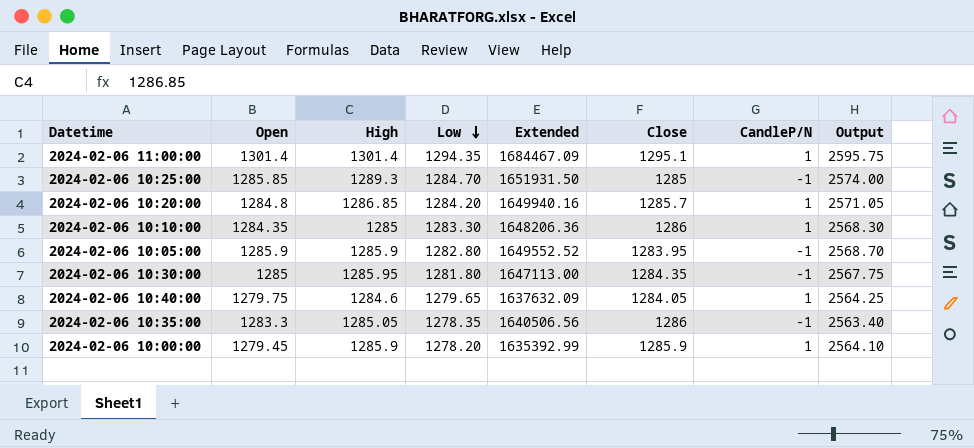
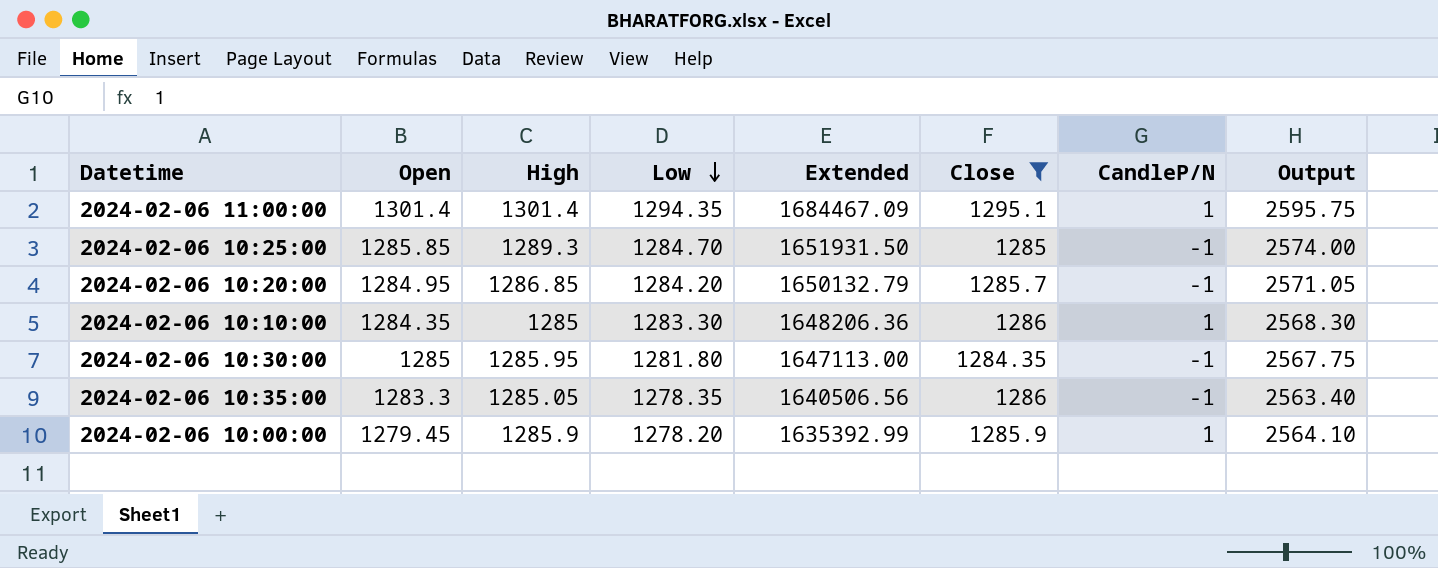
filter: none -> Close >= 1284.35
2024-02-06 10:20:00 | Open: 1284.8 -> 1284.95
2024-02-06 10:20:00 | Extended: 1649940.16 -> 1650132.79
2024-02-06 10:20:00 | CandleP/N: 1 -> -1

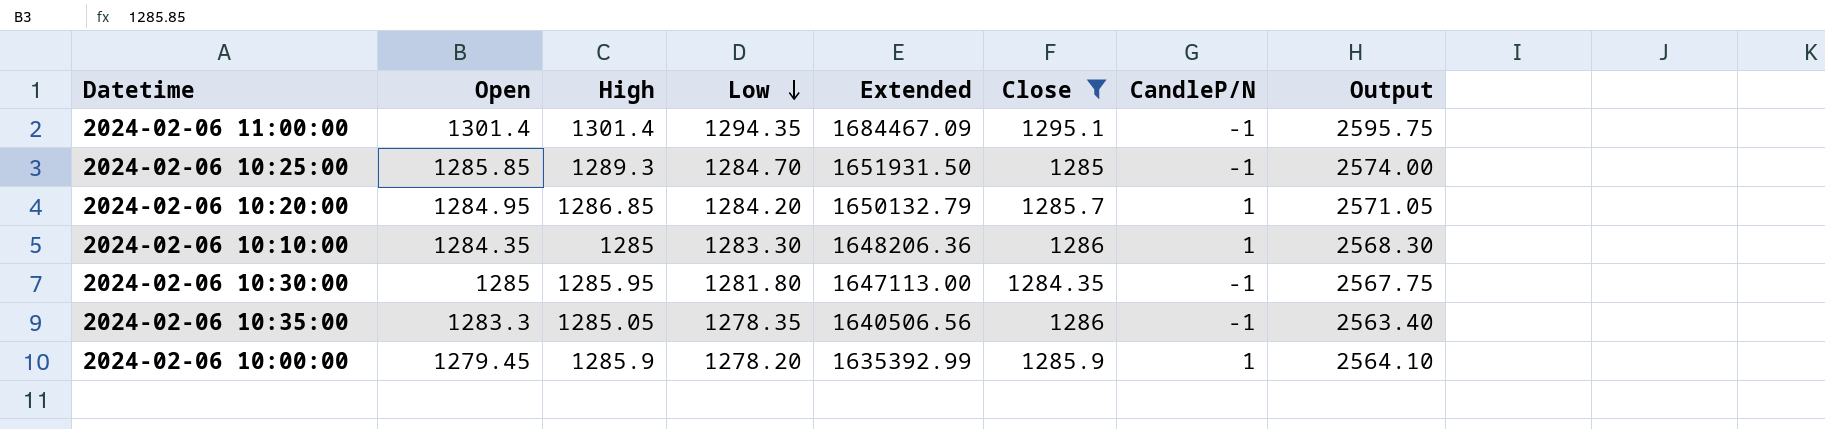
2024-02-06 11:00:00 | CandleP/N: 1 -> -1
2024-02-06 10:20:00 | CandleP/N: -1 -> 1

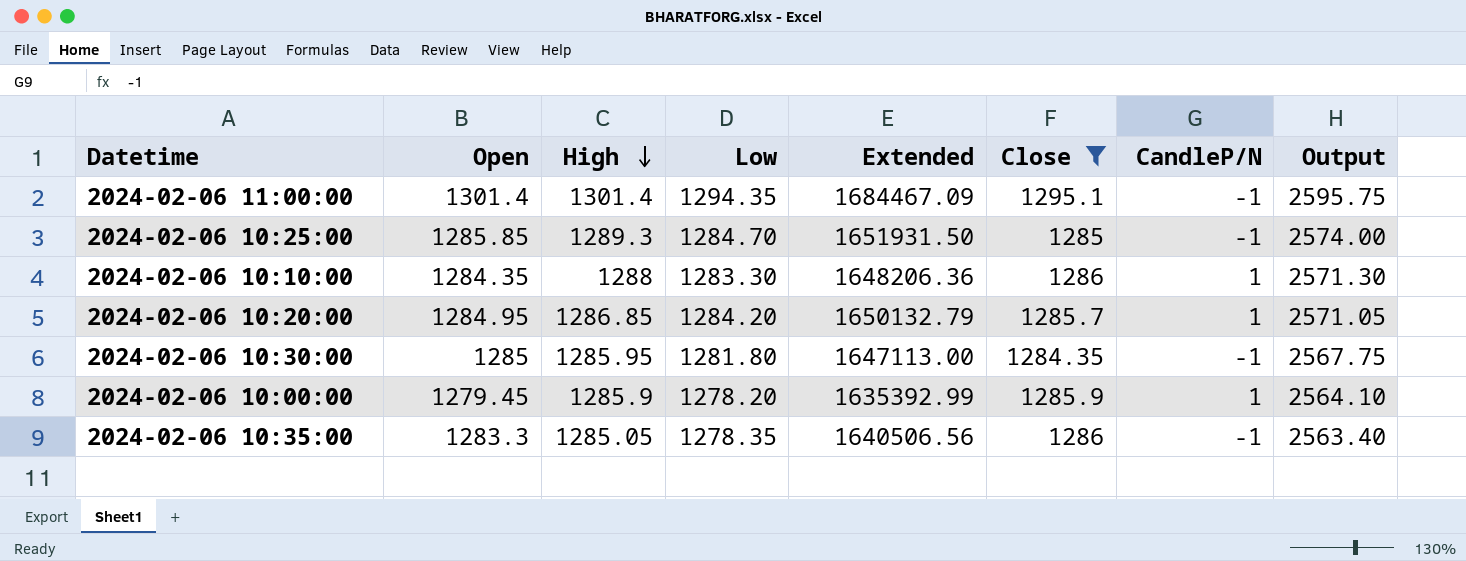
row order: Low descending -> High descending
2024-02-06 10:10:00 | High: 1285 -> 1288
2024-02-06 10:10:00 | Output: 2568.30 -> 2571.30

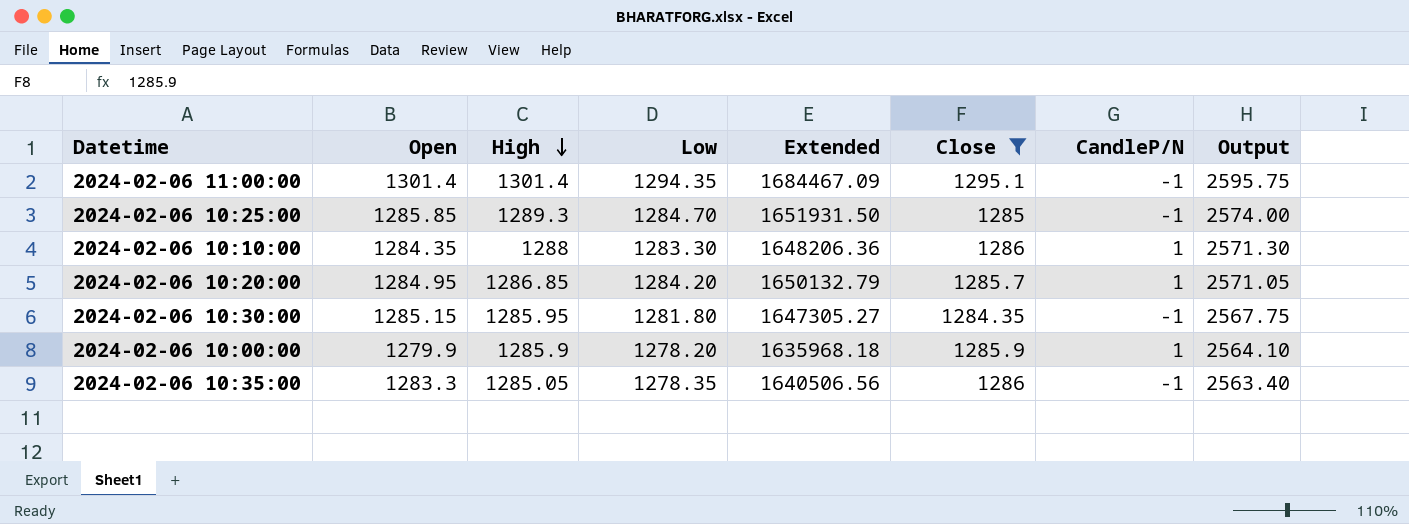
2024-02-06 10:30:00 | Open: 1285 -> 1285.15
2024-02-06 10:30:00 | Extended: 1647113.00 -> 1647305.27
2024-02-06 10:00:00 | Open: 1279.45 -> 1279.9
2024-02-06 10:00:00 | Extended: 1635392.99 -> 1635968.18

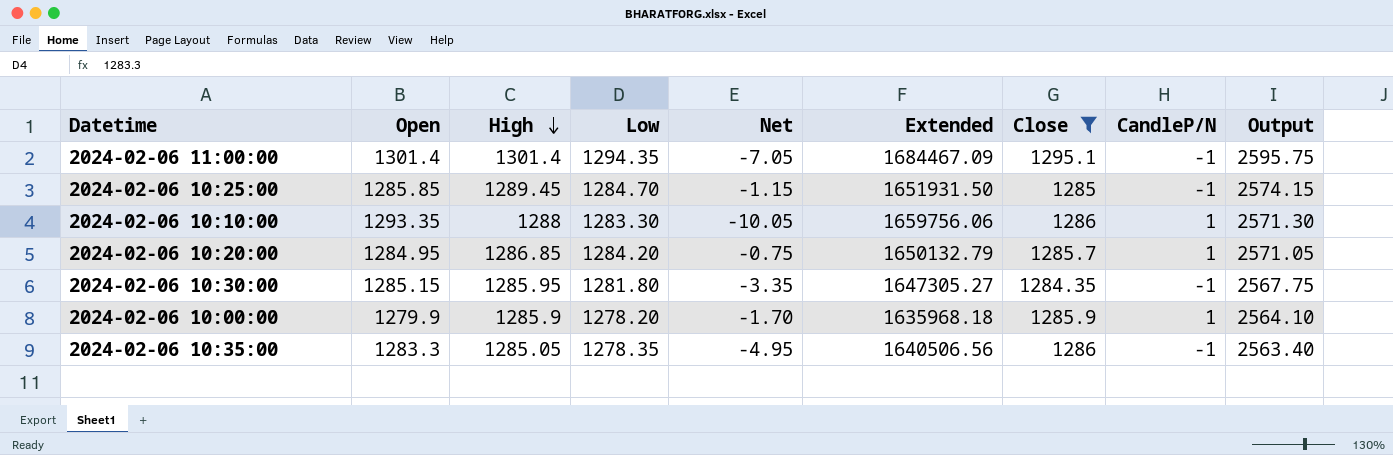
column Net | formula: none -> [Low] - [Open]
2024-02-06 10:25:00 | High: 1289.3 -> 1289.45
2024-02-06 10:25:00 | Output: 2574.00 -> 2574.15
2024-02-06 10:10:00 | Open: 1284.35 -> 1293.35
2024-02-06 10:10:00 | Extended: 1648206.36 -> 1659756.06

